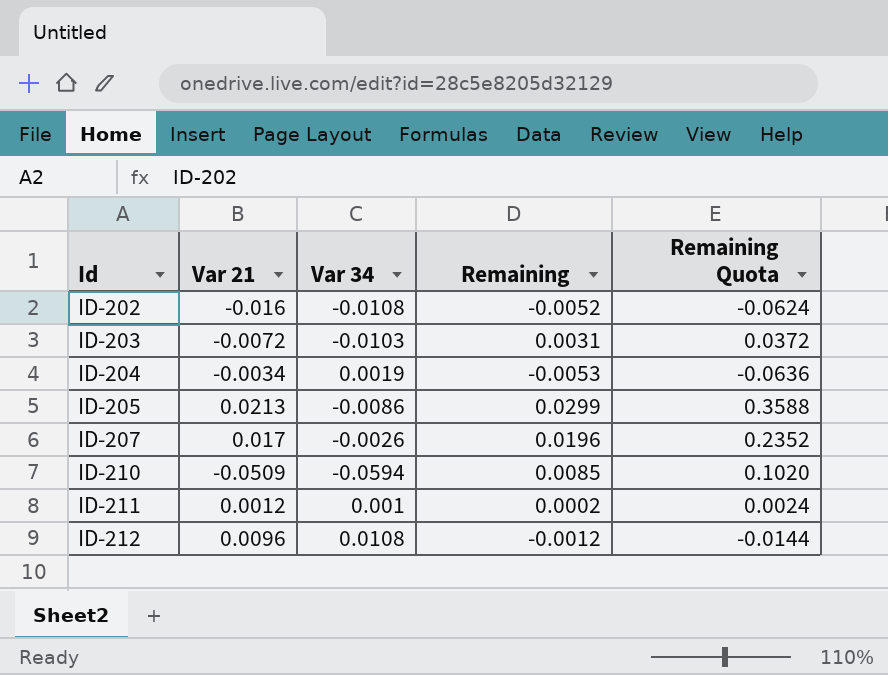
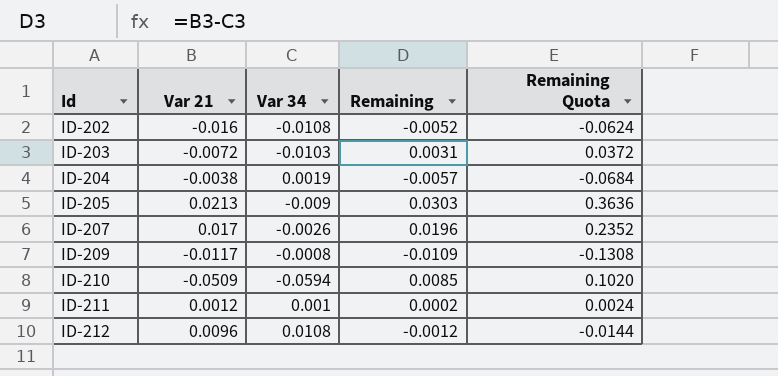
ID-204 | Var 21: -0.0034 -> -0.0038
ID-204 | Remaining: -0.0053 -> -0.0057
ID-204 | Remaining Quota: -0.0636 -> -0.0684
ID-205 | Var 34: -0.0086 -> -0.009
ID-205 | Remaining: 0.0299 -> 0.0303
ID-205 | Remaining Quota: 0.3588 -> 0.3636
row ID-209: none -> -0.0117 | -0.0008 | -0.0109 | -0.1308

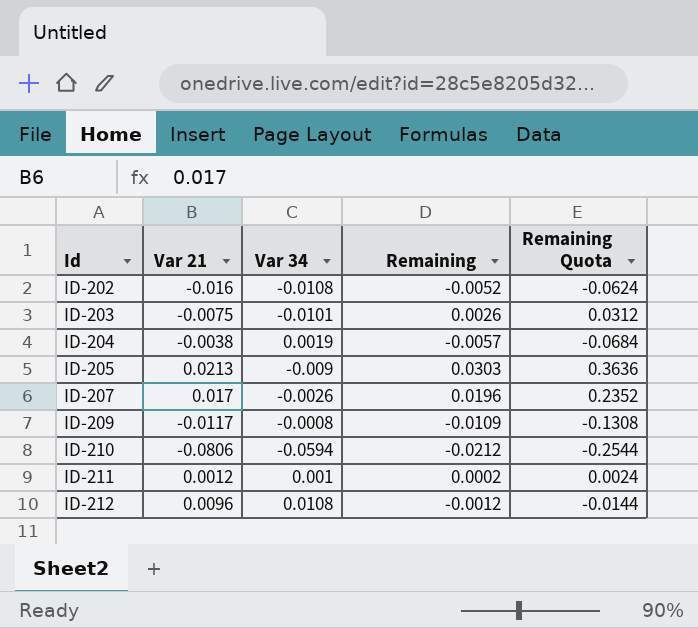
ID-203 | Var 21: -0.0072 -> -0.0075
ID-203 | Var 34: -0.0103 -> -0.0101
ID-203 | Remaining: 0.0031 -> 0.0026
ID-203 | Remaining Quota: 0.0372 -> 0.0312
ID-210 | Var 21: -0.0509 -> -0.0806
ID-210 | Remaining: 0.0085 -> -0.0212
ID-210 | Remaining Quota: 0.1020 -> -0.2544

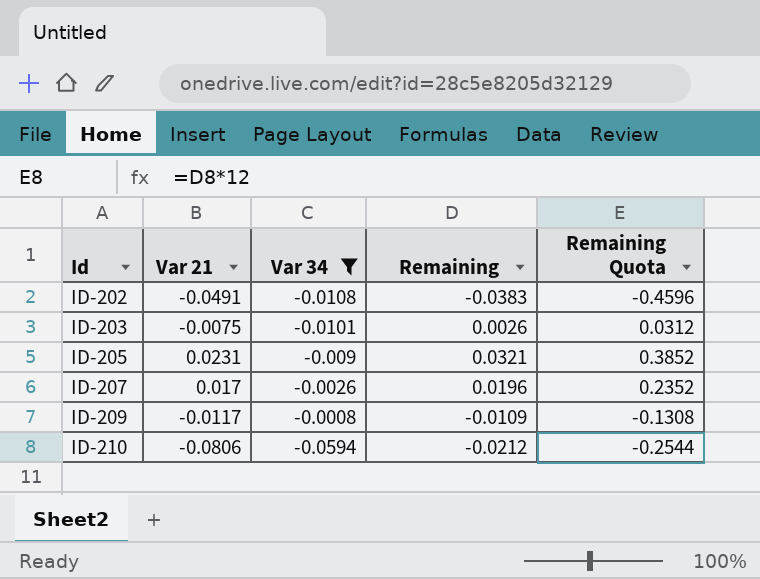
filter: none -> Var 34 <= -0.0008
ID-202 | Var 21: -0.016 -> -0.0491
ID-202 | Remaining: -0.0052 -> -0.0383
ID-202 | Remaining Quota: -0.0624 -> -0.4596
ID-205 | Var 21: 0.0213 -> 0.0231
ID-205 | Remaining: 0.0303 -> 0.0321
ID-205 | Remaining Quota: 0.3636 -> 0.3852

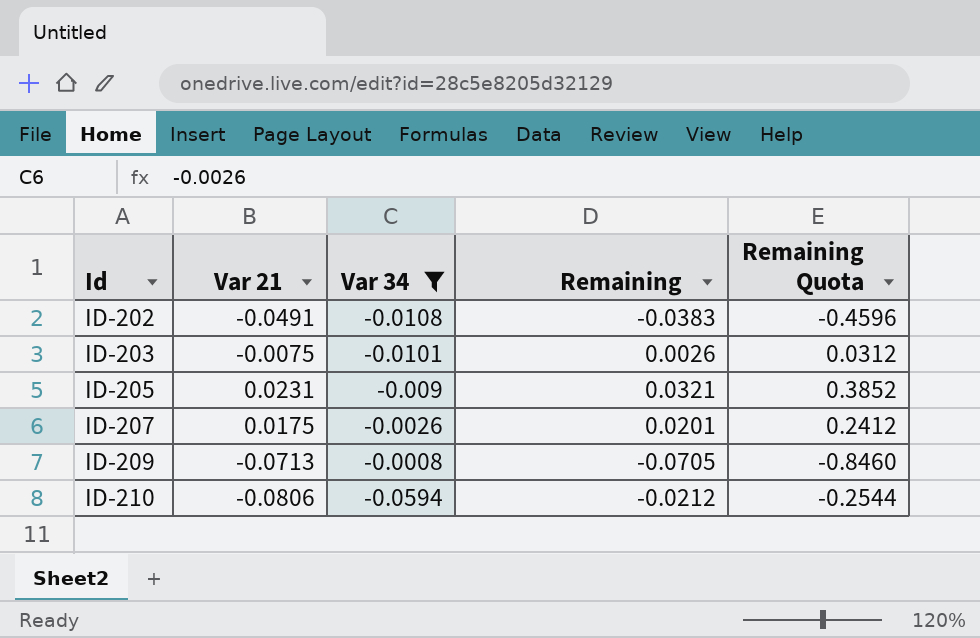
ID-207 | Var 21: 0.017 -> 0.0175
ID-207 | Remaining: 0.0196 -> 0.0201
ID-207 | Remaining Quota: 0.2352 -> 0.2412
ID-209 | Var 21: -0.0117 -> -0.0713
ID-209 | Remaining: -0.0109 -> -0.0705
ID-209 | Remaining Quota: -0.1308 -> -0.8460

